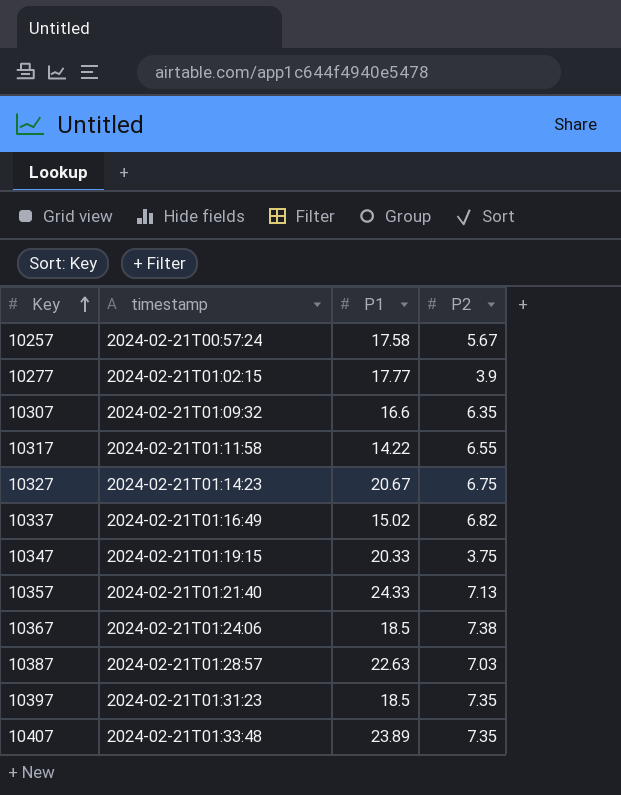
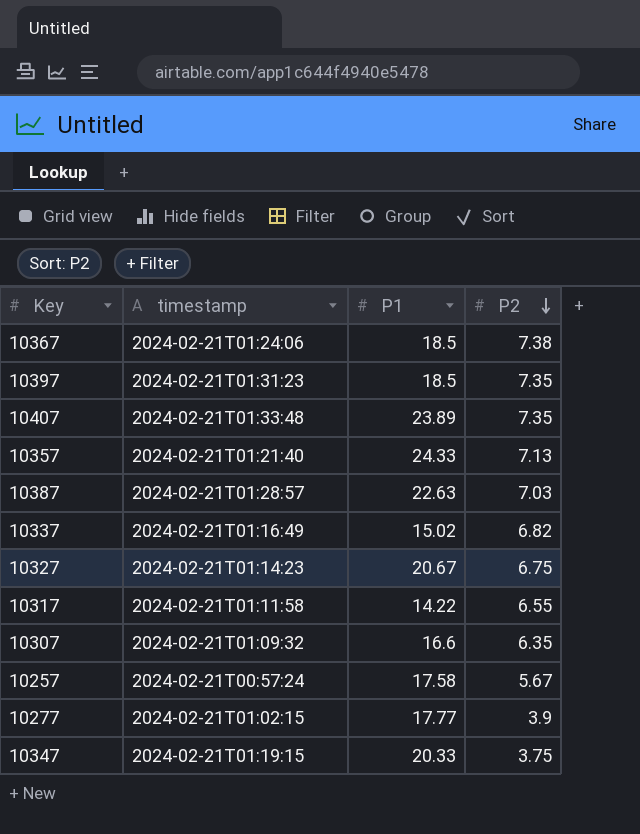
row order: Key ascending -> P2 descending

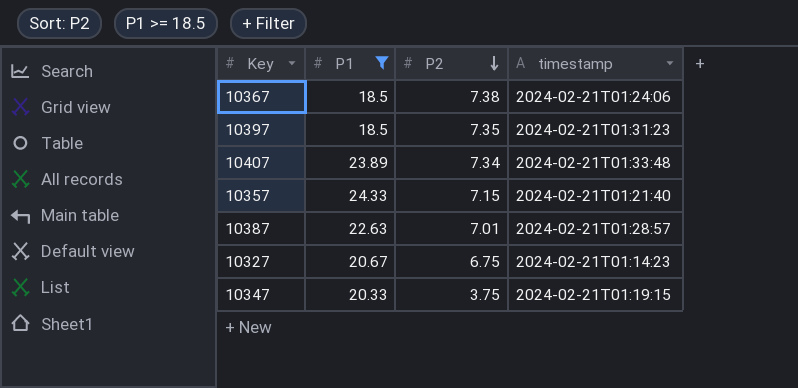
filter: none -> P1 >= 18.5
column timestamp | position: 2 -> 4
10407 | P2: 7.35 -> 7.34
10357 | P2: 7.13 -> 7.15
10387 | P2: 7.03 -> 7.01

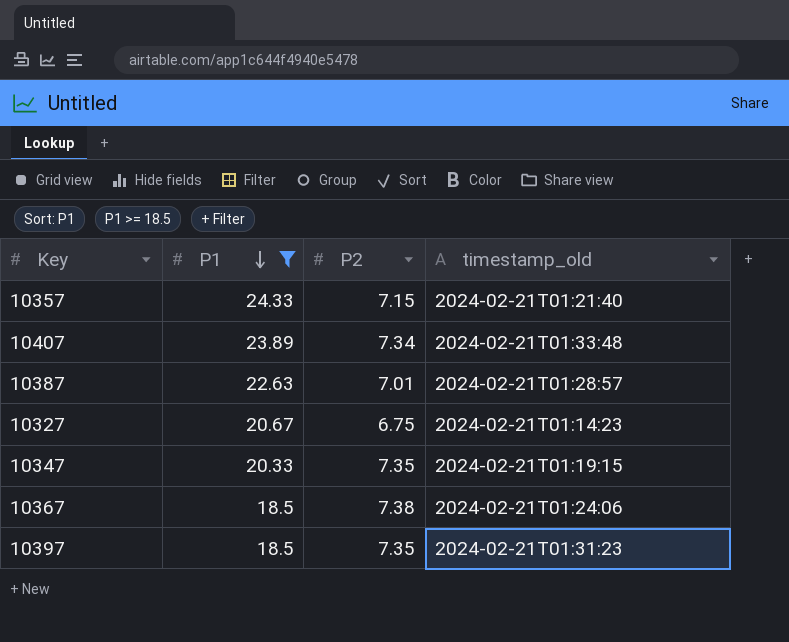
row order: P2 descending -> P1 descending
column name: timestamp -> timestamp_old
10347 | P2: 3.75 -> 7.35

